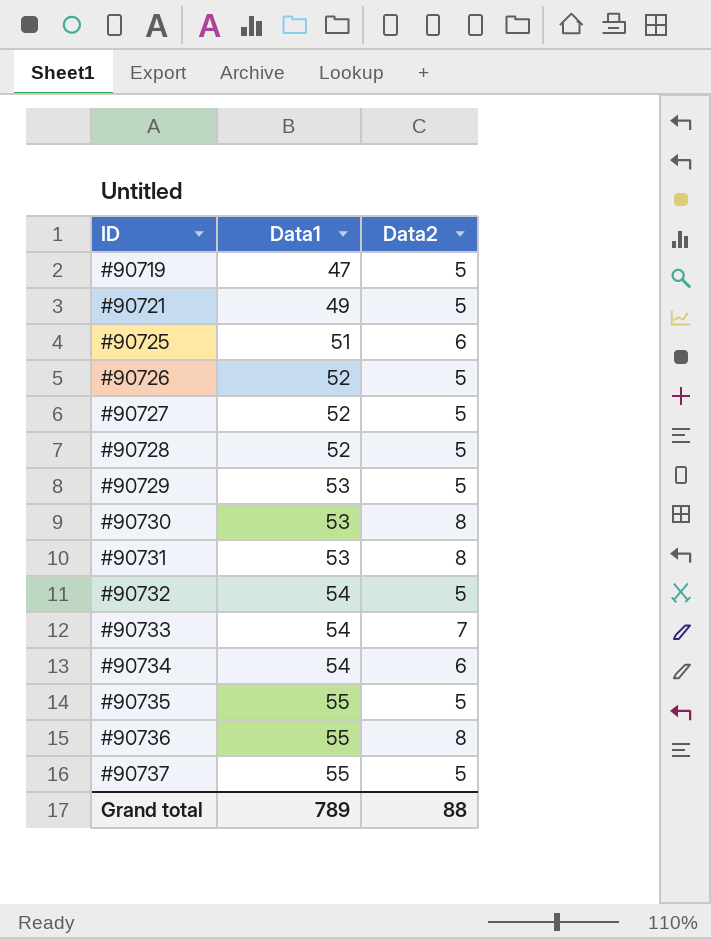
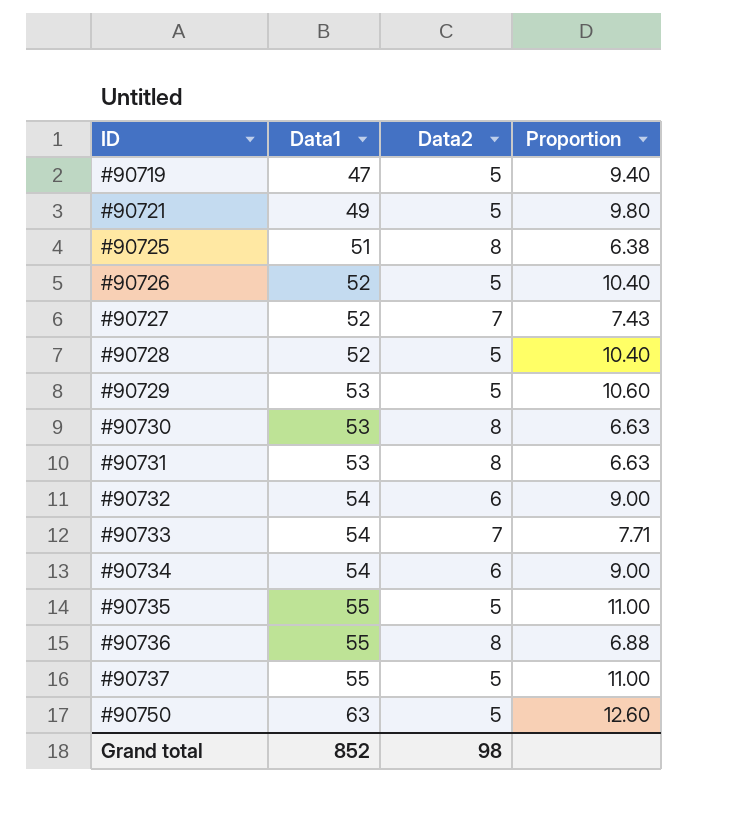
column Proportion | formula: none -> [Data1] / [Data2]
#90725 | Data2: 6 -> 8
#90727 | Data2: 5 -> 7
#90732 | Data2: 5 -> 6
row #90750: none -> 63 | 5 | 12.60
Grand total | Data1: 789 -> 852
Grand total | Data2: 88 -> 98

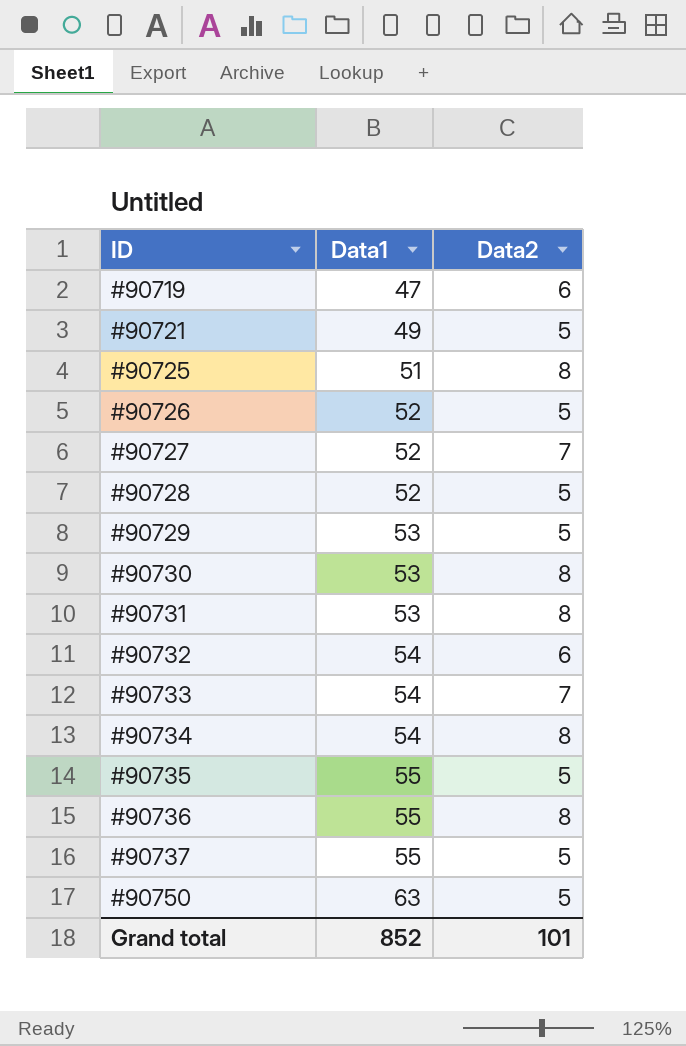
column Proportion | formula: [Data1] / [Data2] -> none
#90719 | Data2: 5 -> 6
#90734 | Data2: 6 -> 8
Grand total | Data2: 98 -> 101

